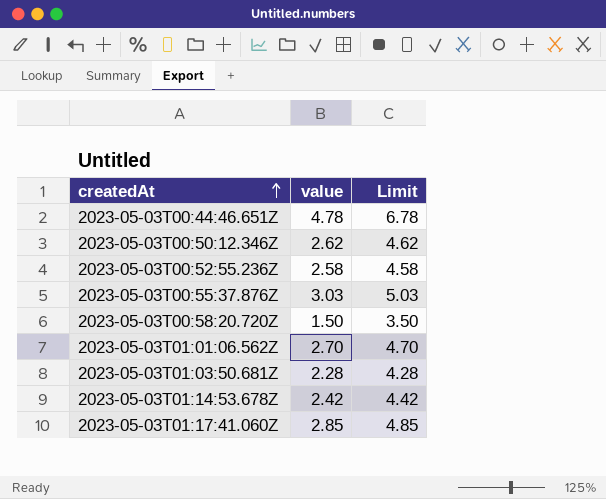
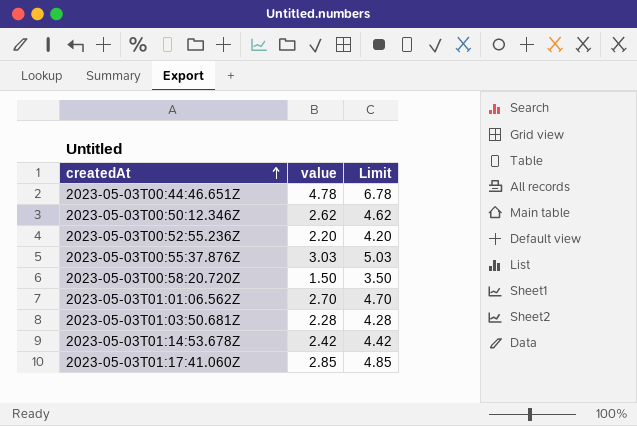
2023-05-03T00:52:55.236Z | value: 2.58 -> 2.20
2023-05-03T00:52:55.236Z | Limit: 4.58 -> 4.20

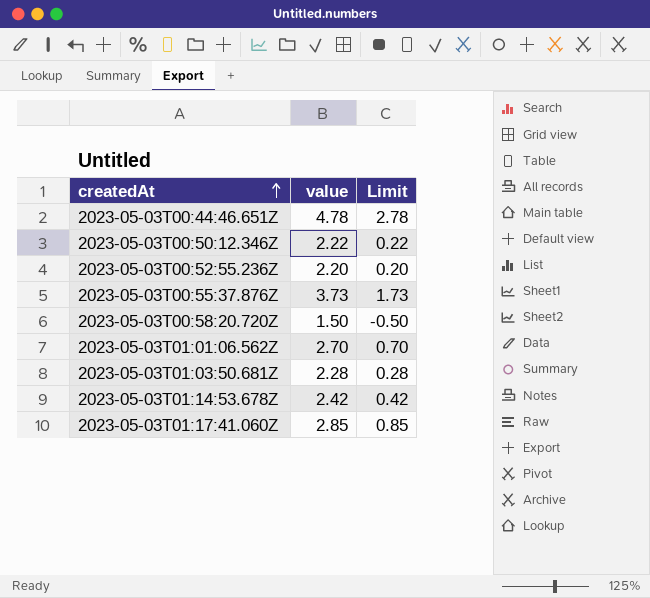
column Limit | formula: [value] + 2 -> [value] - 2
2023-05-03T00:50:12.346Z | value: 2.62 -> 2.22
2023-05-03T00:55:37.876Z | value: 3.03 -> 3.73

